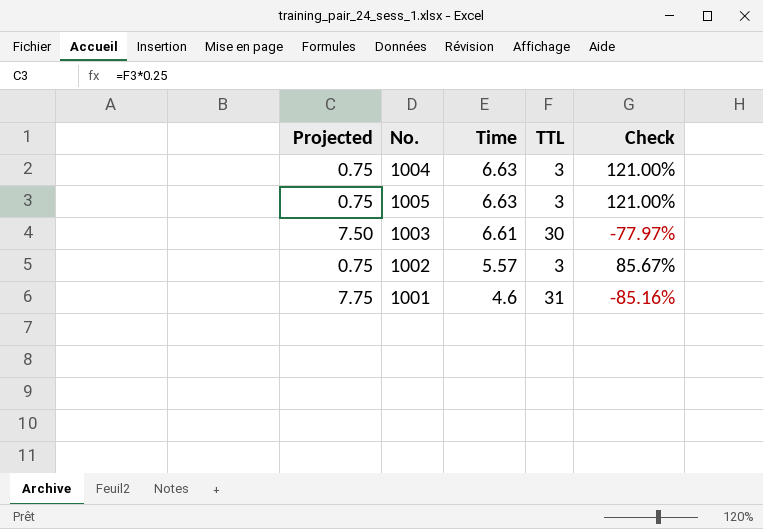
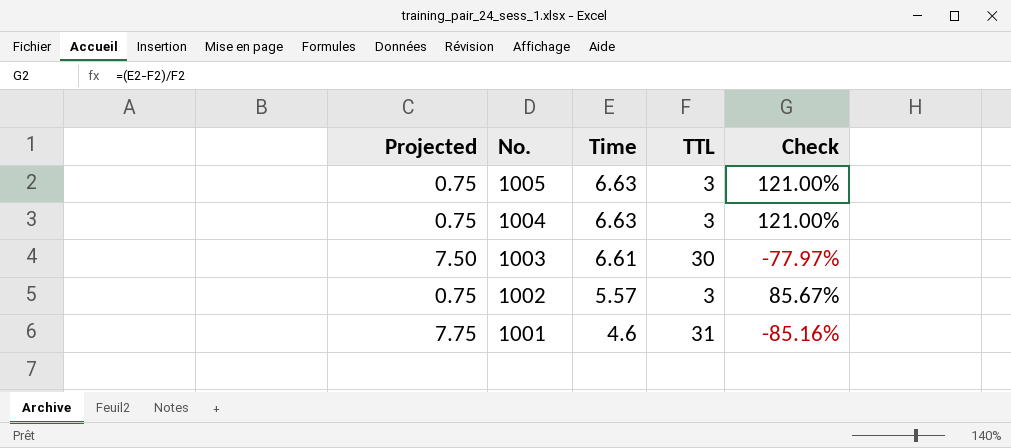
row order: Time descending -> No. descending

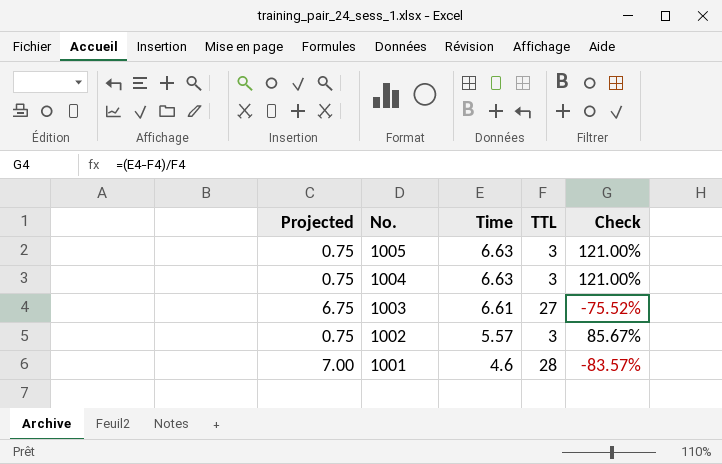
1003 | Projected: 7.50 -> 6.75
1003 | TTL: 30 -> 27
1003 | Check: -77.97% -> -75.52%
1001 | Projected: 7.75 -> 7.00
1001 | TTL: 31 -> 28
1001 | Check: -85.16% -> -83.57%

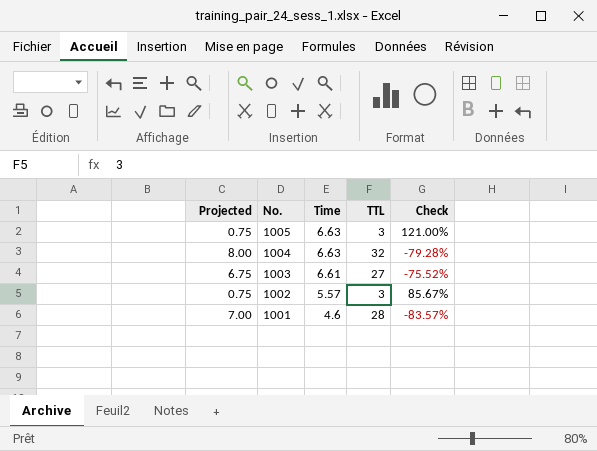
1004 | Projected: 0.75 -> 8.00
1004 | TTL: 3 -> 32
1004 | Check: 121.00% -> -79.28%

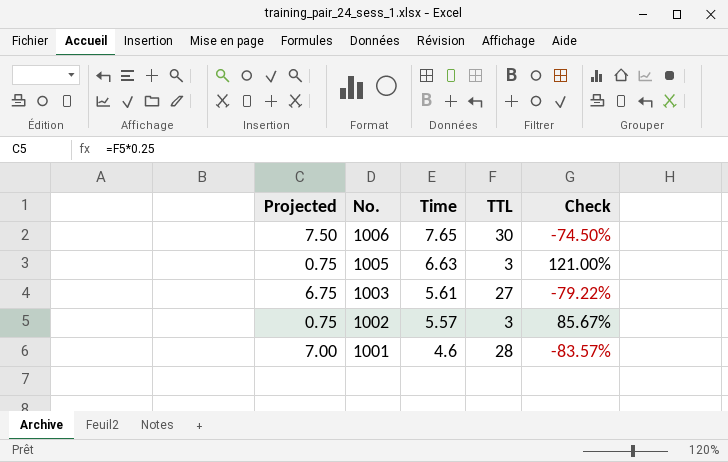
row 1004: 8.00 | 6.63 | 32 | -79.28% -> none
row 1006: none -> 7.50 | 7.65 | 30 | -74.50%
1003 | Time: 6.61 -> 5.61
1003 | Check: -75.52% -> -79.22%

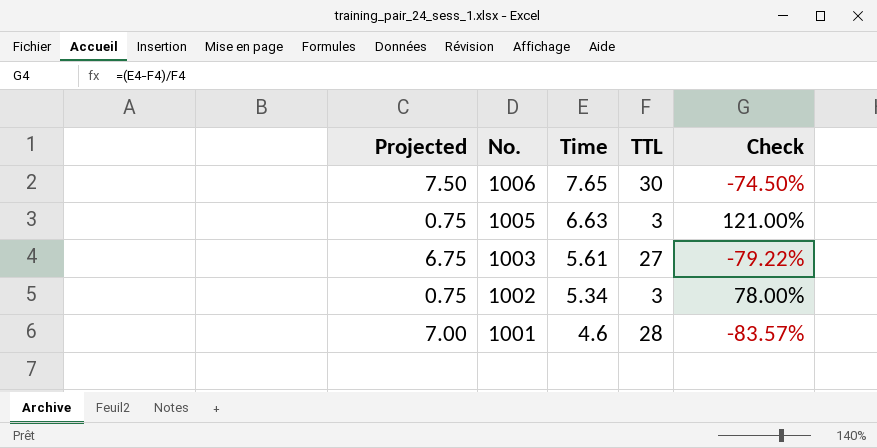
1002 | Time: 5.57 -> 5.34
1002 | Check: 85.67% -> 78.00%

